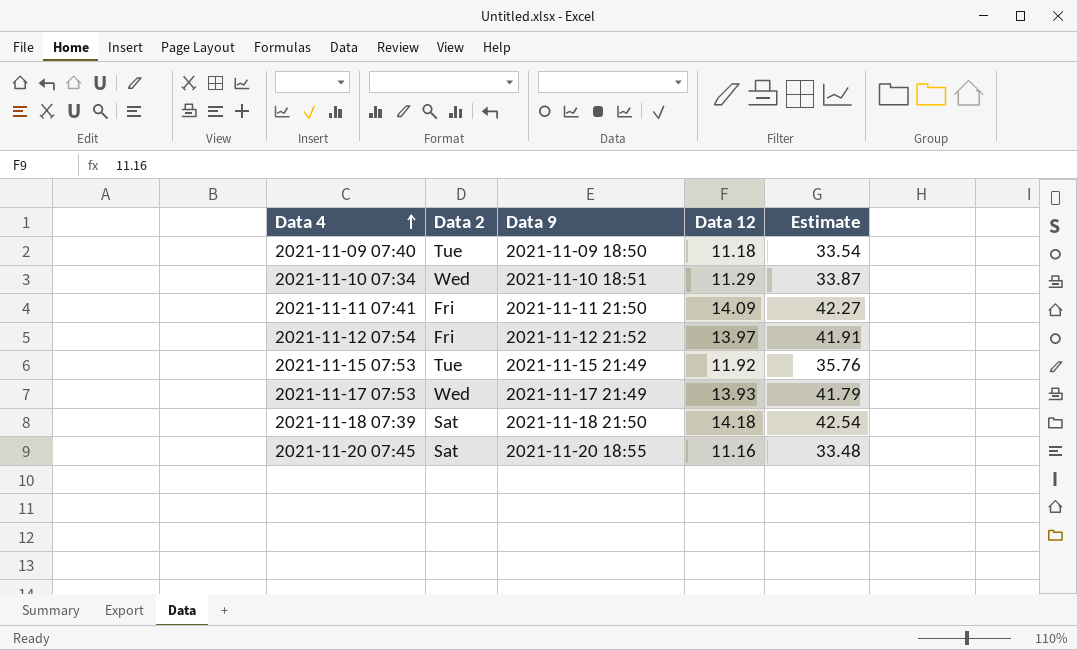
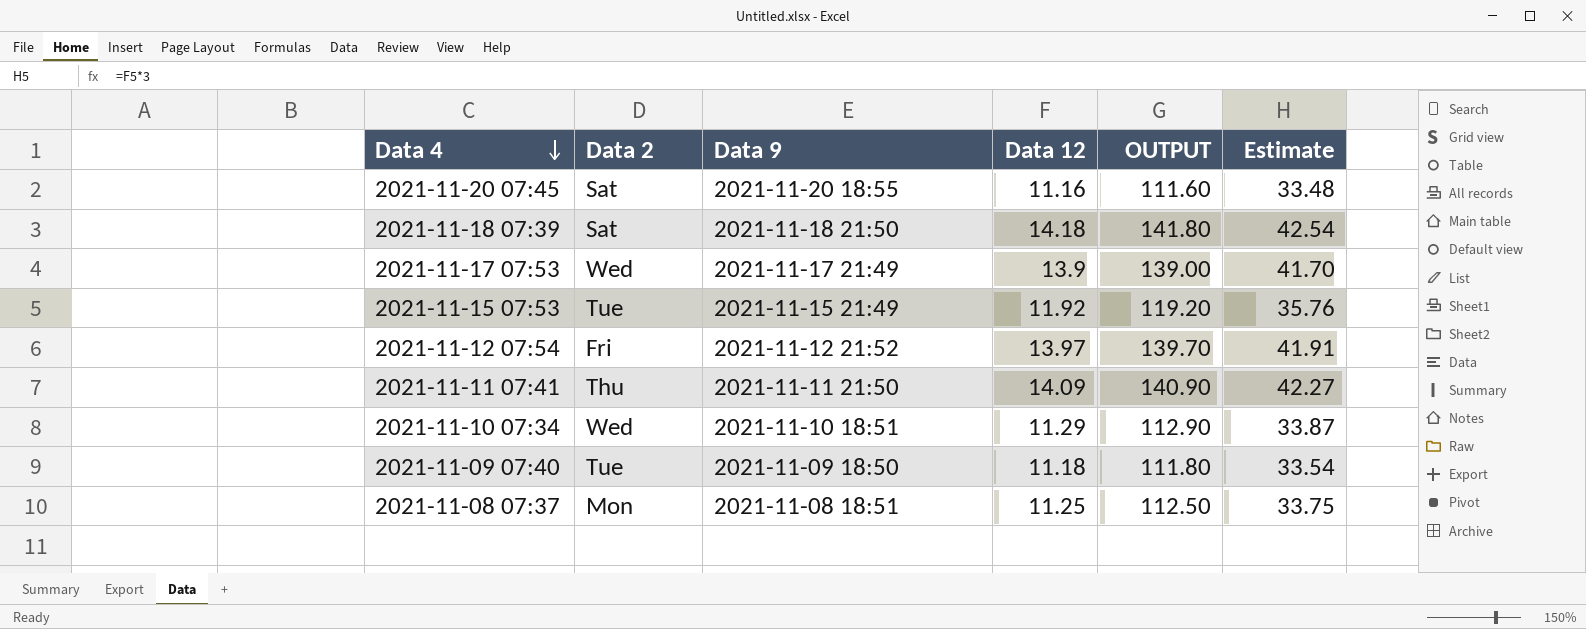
row order: Data 4 ascending -> Data 4 descending
column OUTPUT | formula: none -> [Data 12] * 10
2021-11-17 07:53 | Data 12: 13.93 -> 13.9
2021-11-17 07:53 | Estimate: 41.79 -> 41.70
2021-11-11 07:41 | Data 2: Fri -> Thu
row 2021-11-08 07:37: none -> Mon | 2021-11-08 18:51 | 11.25 | 112.50 | 33.75

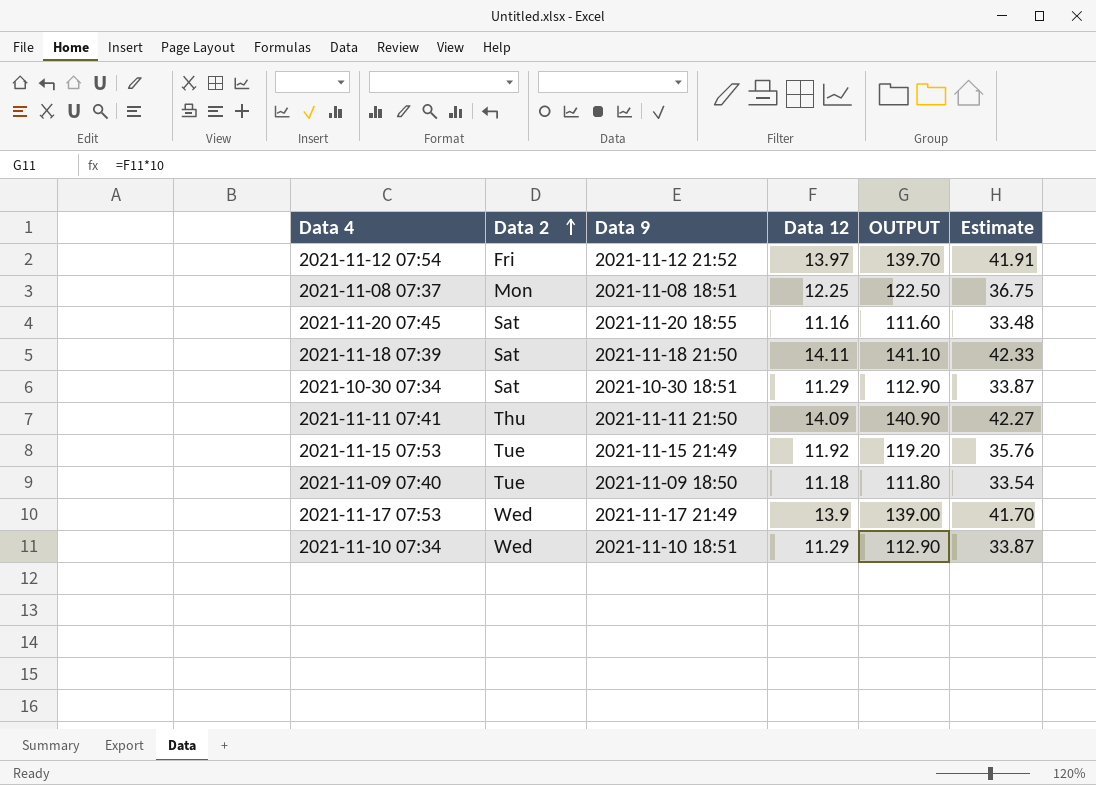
row order: Data 4 descending -> Data 2 ascending
2021-11-08 07:37 | Data 12: 11.25 -> 12.25
2021-11-08 07:37 | OUTPUT: 112.50 -> 122.50
2021-11-08 07:37 | Estimate: 33.75 -> 36.75
2021-11-18 07:39 | Data 12: 14.18 -> 14.11
2021-11-18 07:39 | OUTPUT: 141.80 -> 141.10
2021-11-18 07:39 | Estimate: 42.54 -> 42.33
row 2021-10-30 07:34: none -> Sat | 2021-10-30 18:51 | 11.29 | 112.90 | 33.87

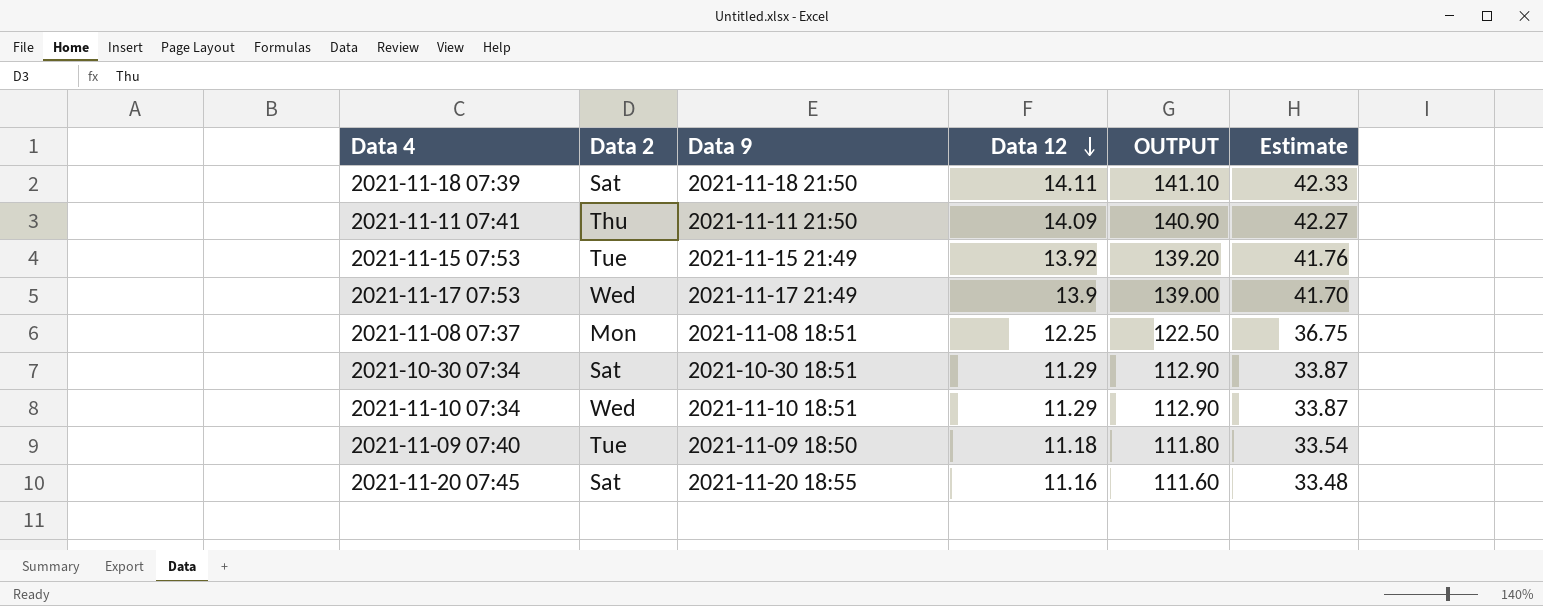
row order: Data 2 ascending -> Data 12 descending
row 2021-11-12 07:54: Fri | 2021-11-12 21:52 | 13.97 | 139.70 | 41.91 -> none
2021-11-15 07:53 | Data 12: 11.92 -> 13.92
2021-11-15 07:53 | OUTPUT: 119.20 -> 139.20
2021-11-15 07:53 | Estimate: 35.76 -> 41.76

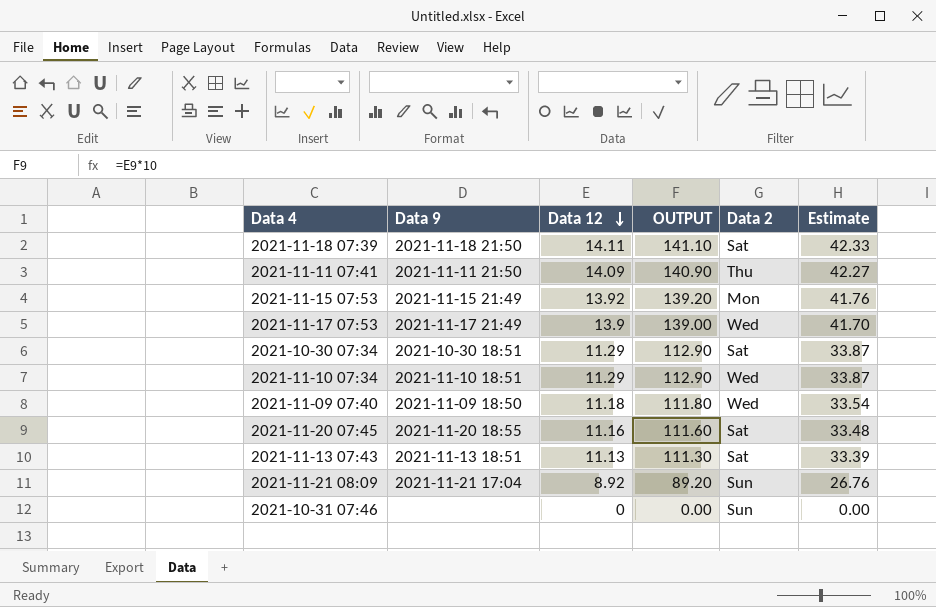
column Data 2 | position: 2 -> 5
row 2021-11-08 07:37: Mon | 2021-11-08 18:51 | 12.25 | 122.50 | 36.75 -> none
2021-11-15 07:53 | Data 2: Tue -> Mon
2021-11-09 07:40 | Data 2: Tue -> Wed
row 2021-11-13 07:43: none -> 2021-11-13 18:51 | 11.13 | 111.30 | Sat | 33.39
row 2021-11-21 08:09: none -> 2021-11-21 17:04 | 8.92 | 89.20 | Sun | 26.76
row 2021-10-31 07:46: none -> none | 0 | 0.00 | Sun | 0.00

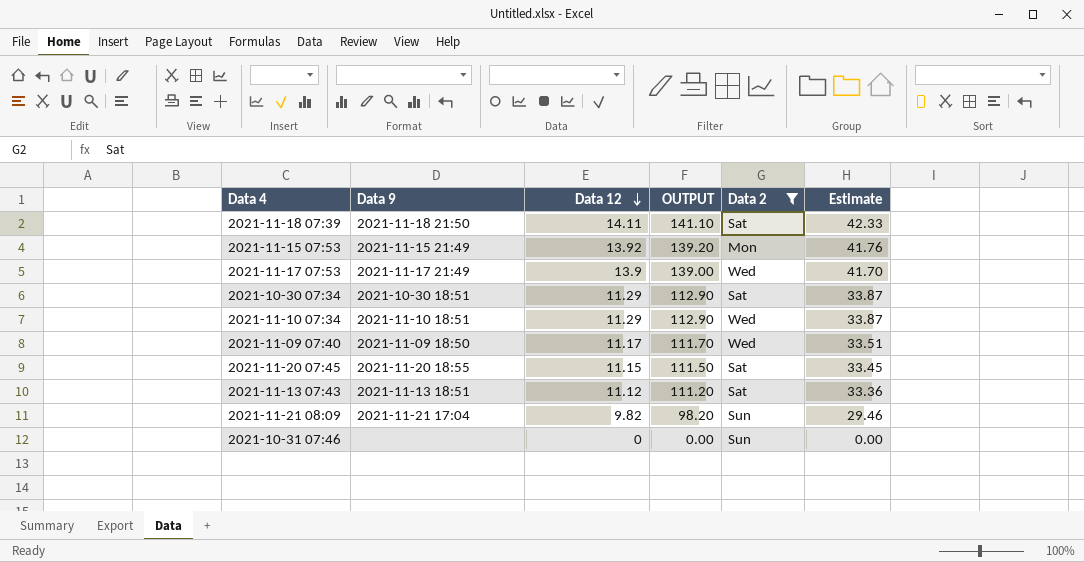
filter: none -> Data 2 != Thu
2021-11-09 07:40 | Data 12: 11.18 -> 11.17
2021-11-09 07:40 | OUTPUT: 111.80 -> 111.70
2021-11-09 07:40 | Estimate: 33.54 -> 33.51
2021-11-20 07:45 | Data 12: 11.16 -> 11.15
2021-11-20 07:45 | OUTPUT: 111.60 -> 111.50
2021-11-20 07:45 | Estimate: 33.48 -> 33.45
2021-11-13 07:43 | Data 12: 11.13 -> 11.12
2021-11-13 07:43 | OUTPUT: 111.30 -> 111.20
2021-11-13 07:43 | Estimate: 33.39 -> 33.36
2021-11-21 08:09 | Data 12: 8.92 -> 9.82
2021-11-21 08:09 | OUTPUT: 89.20 -> 98.20
2021-11-21 08:09 | Estimate: 26.76 -> 29.46

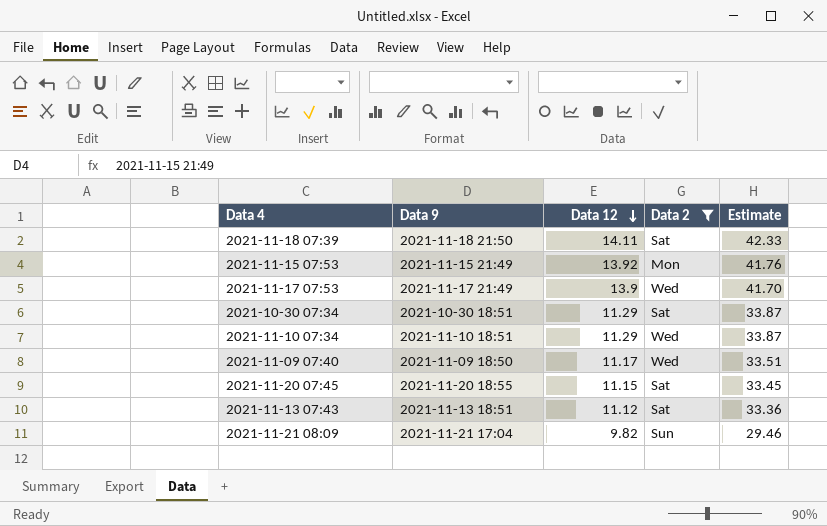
column OUTPUT | formula: [Data 12] * 10 -> none
row 2021-10-31 07:46: none | 0 | 0.00 | Sun | 0.00 -> none

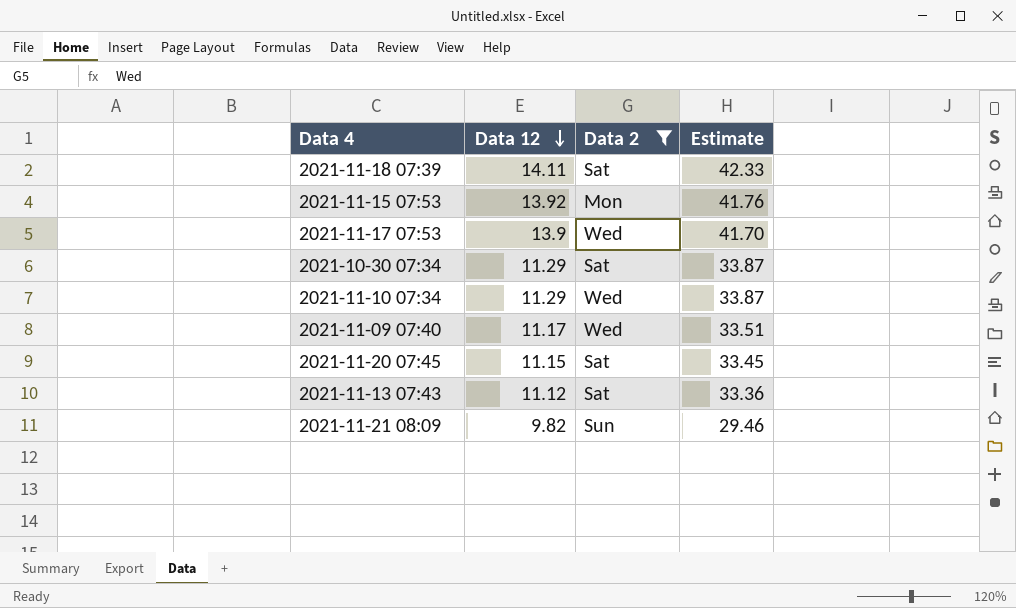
column Data 9 | position: 2 -> none

